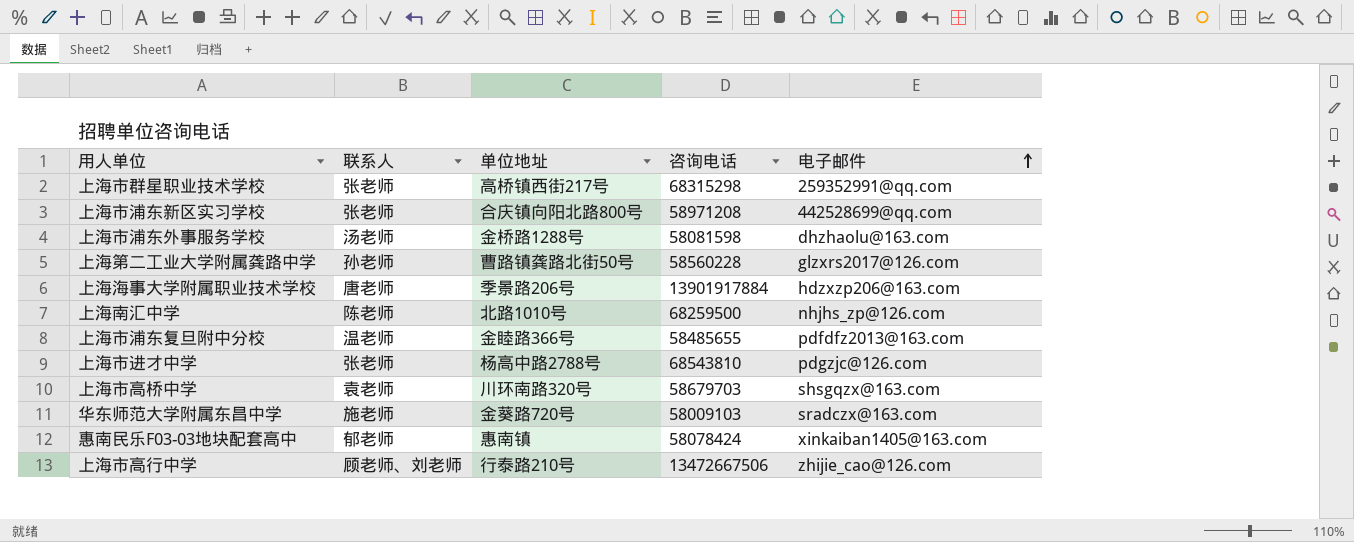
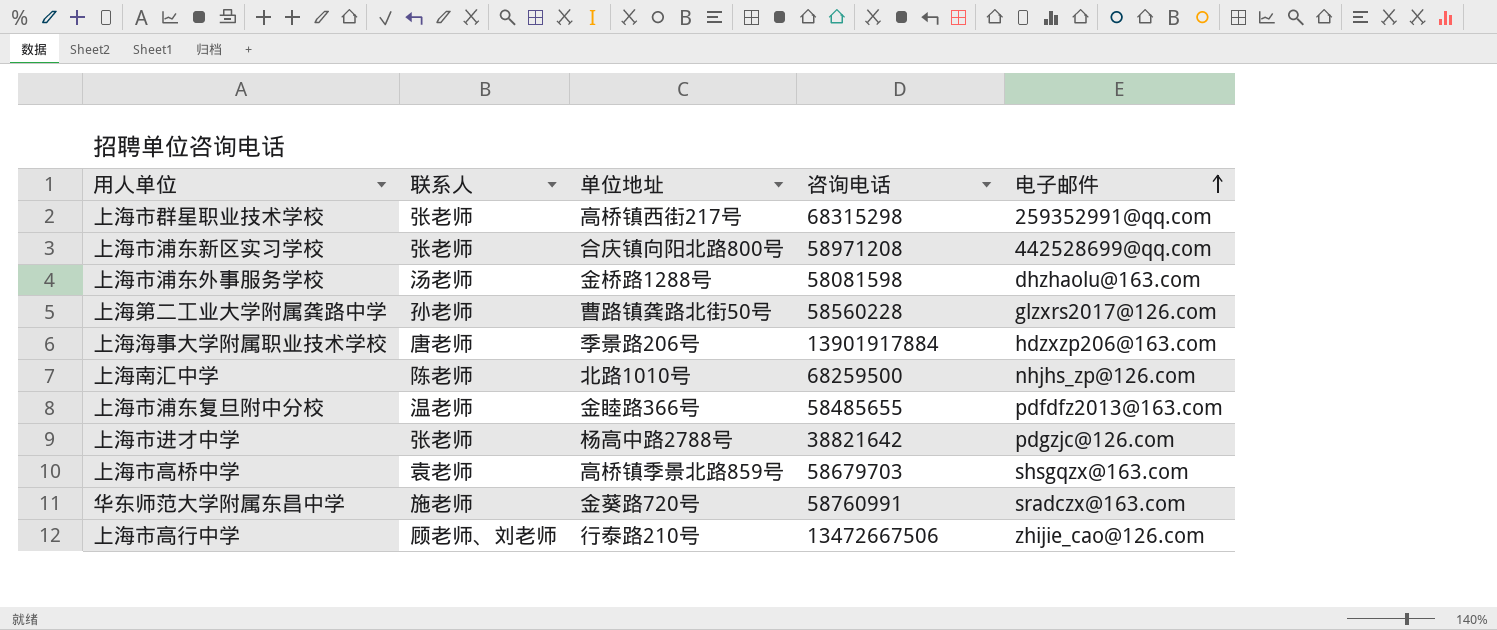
row 惠南民乐F03-03地块配套高中: 郁老师 | 惠南镇 | 58078424 | xinkaiban1405@163.com -> none
上海市进才中学 | 咨询电话: 68543810 -> 38821642
上海市高桥中学 | 单位地址: 川环南路320号 -> 高桥镇季景北路859号
华东师范大学附属东昌中学 | 咨询电话: 58009103 -> 58760991

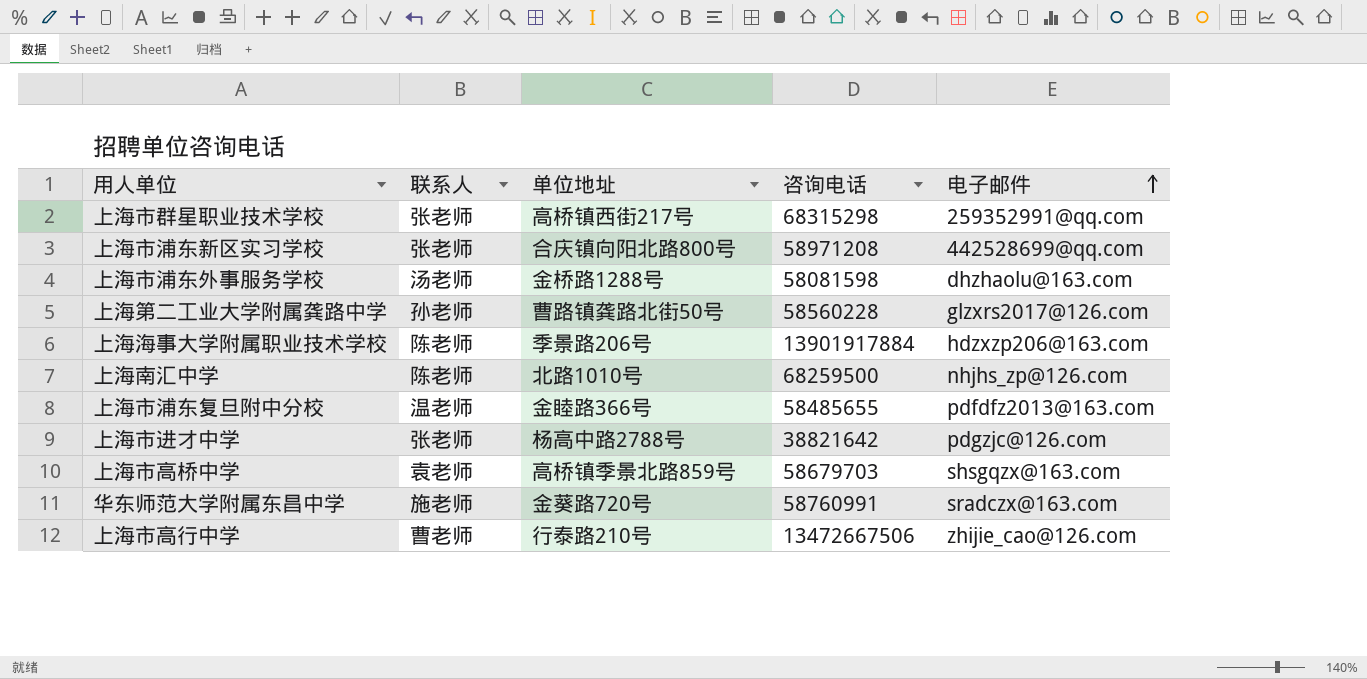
上海海事大学附属职业技术学校 | 联系人: 唐老师 -> 陈老师
上海市高行中学 | 联系人: 顾老师、刘老师 -> 曹老师

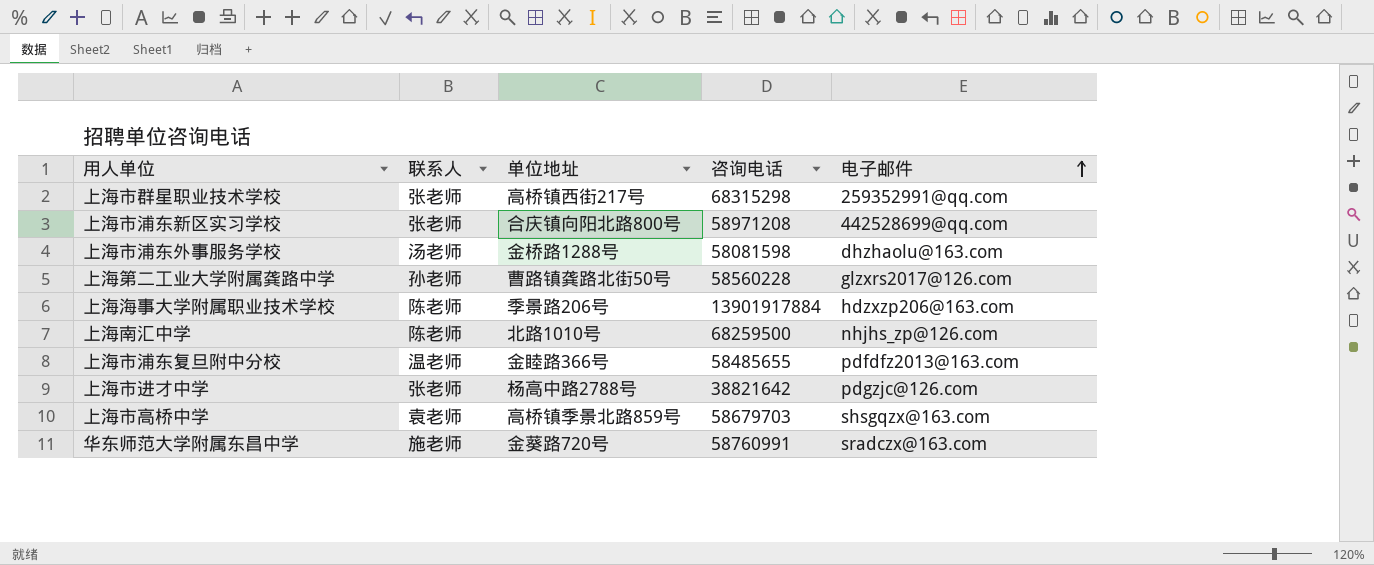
row 上海市高行中学: 曹老师 | 行泰路210号 | 13472667506 | zhijie_cao@126.com -> none

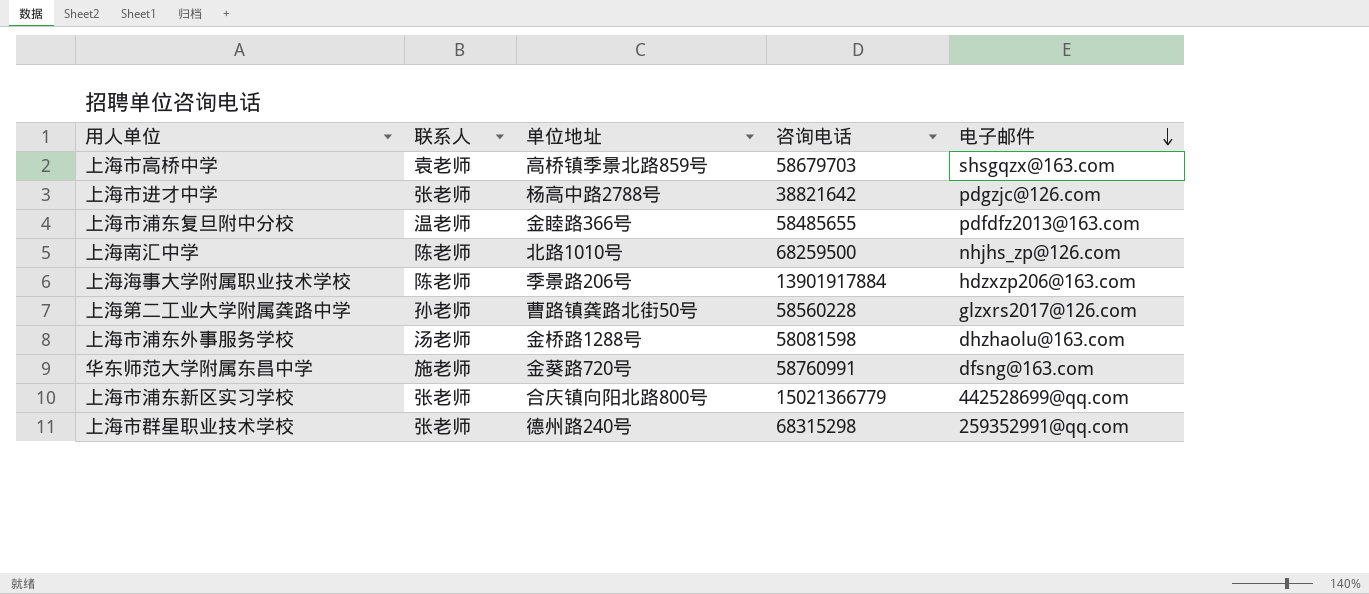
row order: 电子邮件 ascending -> 电子邮件 descending
华东师范大学附属东昌中学 | 电子邮件: sradczx@163.com -> dfsng@163.com
上海市浦东新区实习学校 | 咨询电话: 58971208 -> 15021366779
上海市群星职业技术学校 | 单位地址: 高桥镇西街217号 -> 德州路240号

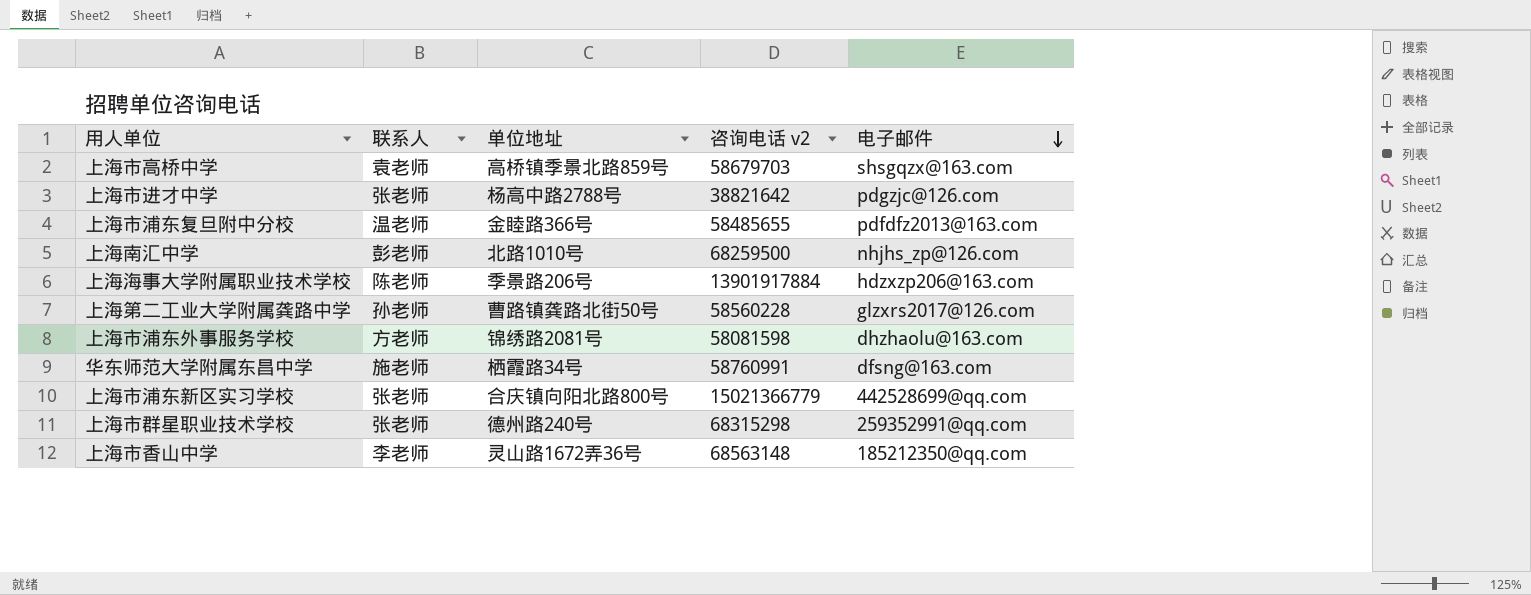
column name: 咨询电话 -> 咨询电话 v2
上海南汇中学 | 联系人: 陈老师 -> 彭老师
上海市浦东外事服务学校 | 联系人: 汤老师 -> 方老师
上海市浦东外事服务学校 | 单位地址: 金桥路1288号 -> 锦绣路2081号
华东师范大学附属东昌中学 | 单位地址: 金葵路720号 -> 栖霞路34号
row 上海市香山中学: none -> 李老师 | 灵山路1672弄36号 | 68563148 | 185212350@qq.com

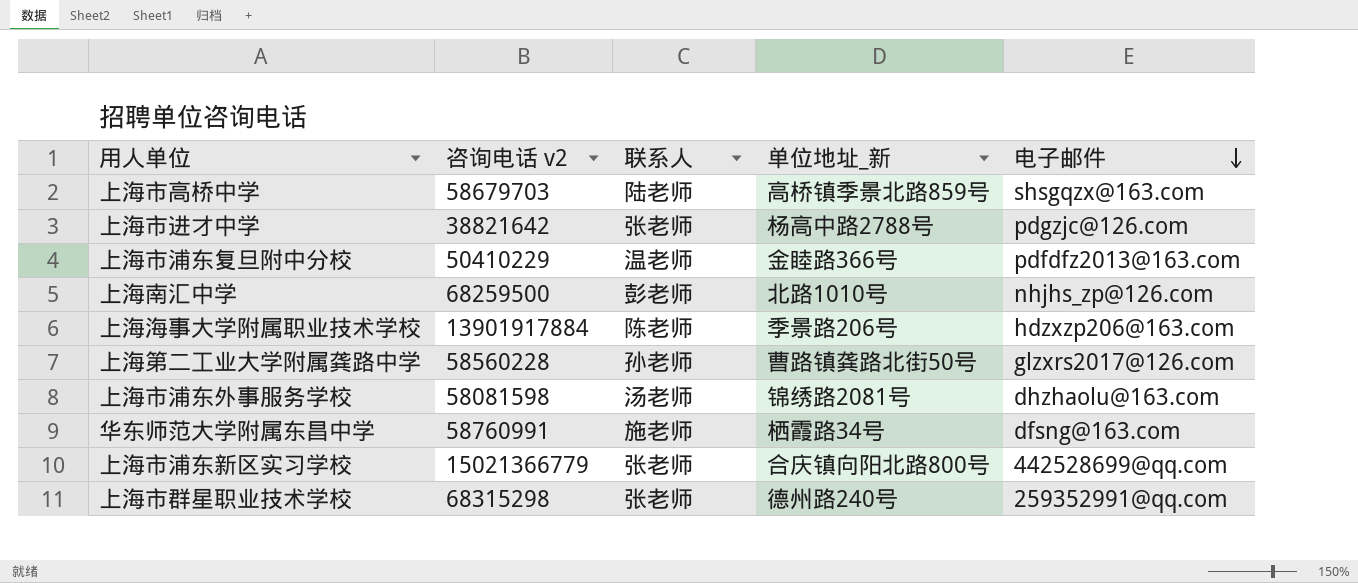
column 咨询电话 v2 | position: 4 -> 2
column name: 单位地址 -> 单位地址_新
row 上海市香山中学: 李老师 | 灵山路1672弄36号 | 68563148 | 185212350@qq.com -> none
上海市高桥中学 | 联系人: 袁老师 -> 陆老师
上海市浦东复旦附中分校 | 咨询电话 v2: 58485655 -> 50410229
上海市浦东外事服务学校 | 联系人: 方老师 -> 汤老师

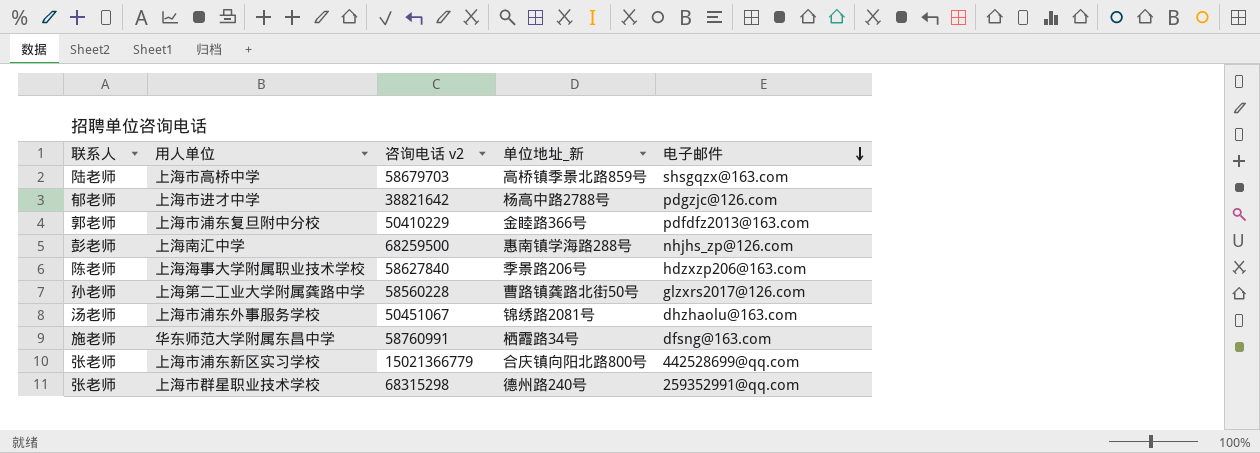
column 联系人 | position: 3 -> 1
上海市进才中学 | 联系人: 张老师 -> 郁老师
上海市浦东复旦附中分校 | 联系人: 温老师 -> 郭老师
上海南汇中学 | 单位地址_新: 北路1010号 -> 惠南镇学海路288号
上海海事大学附属职业技术学校 | 咨询电话 v2: 13901917884 -> 58627840
上海市浦东外事服务学校 | 咨询电话 v2: 58081598 -> 50451067

